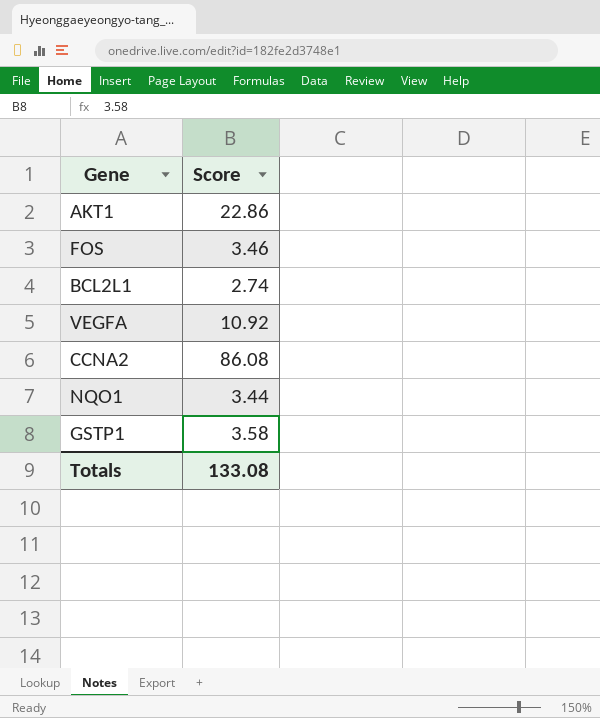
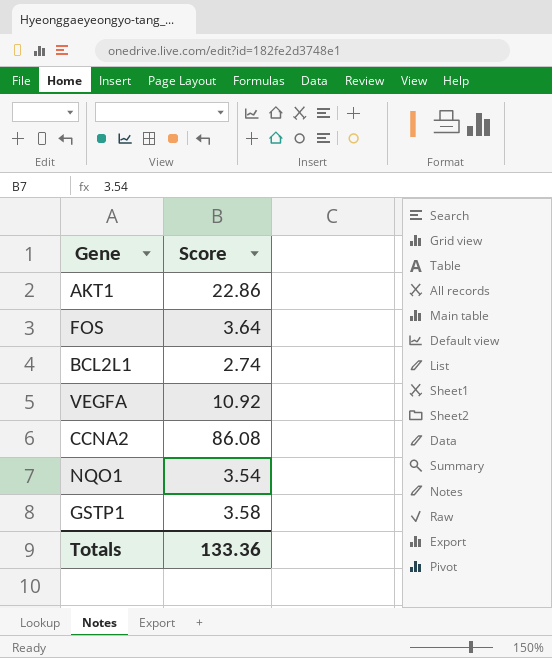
FOS | Score: 3.46 -> 3.64
NQO1 | Score: 3.44 -> 3.54
Totals | Score: 133.08 -> 133.36

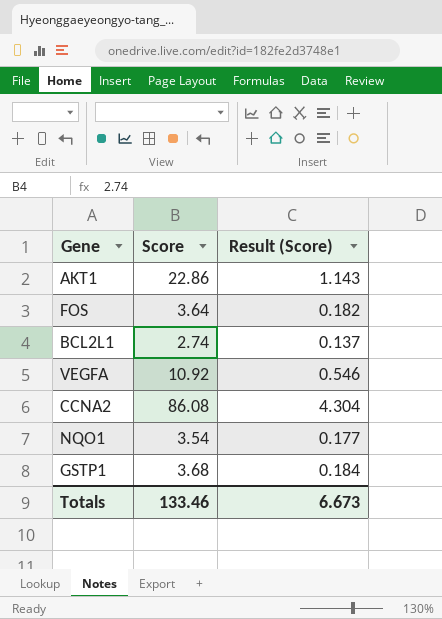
column Result (Score) | formula: none -> [Score] * 0.05
GSTP1 | Score: 3.58 -> 3.68
Totals | Score: 133.36 -> 133.46

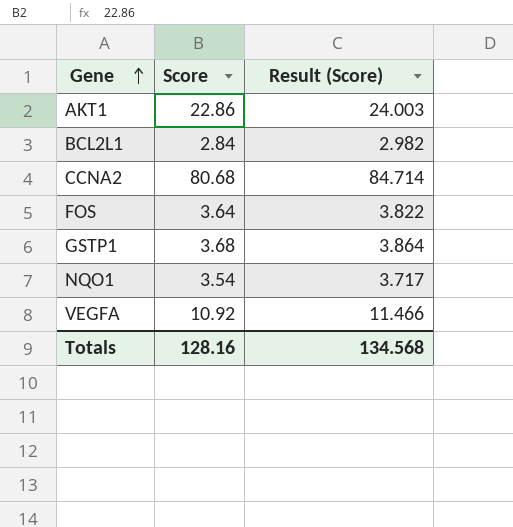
row order: none -> Gene ascending
column Result (Score) | formula: [Score] * 0.05 -> [Score] * 1.05
BCL2L1 | Score: 2.74 -> 2.84
CCNA2 | Score: 86.08 -> 80.68
Totals | Score: 133.46 -> 128.16
Totals | Result (Score): 6.673 -> 134.568

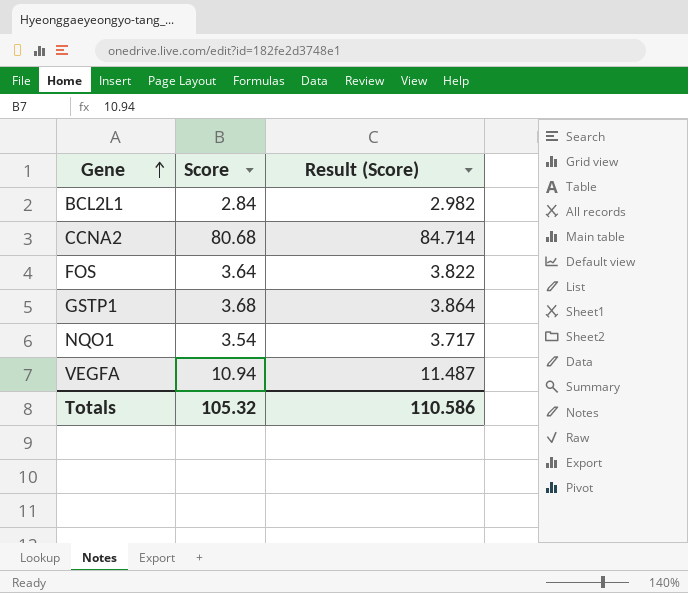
row AKT1: 22.86 | 24.003 -> none
VEGFA | Score: 10.92 -> 10.94
VEGFA | Result (Score): 11.466 -> 11.487
Totals | Score: 128.16 -> 105.32
Totals | Result (Score): 134.568 -> 110.586

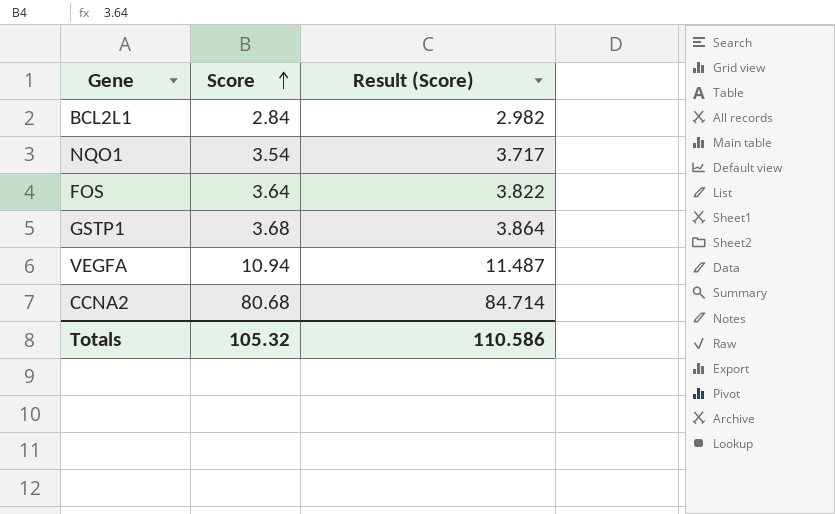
row order: Gene ascending -> Score ascending

